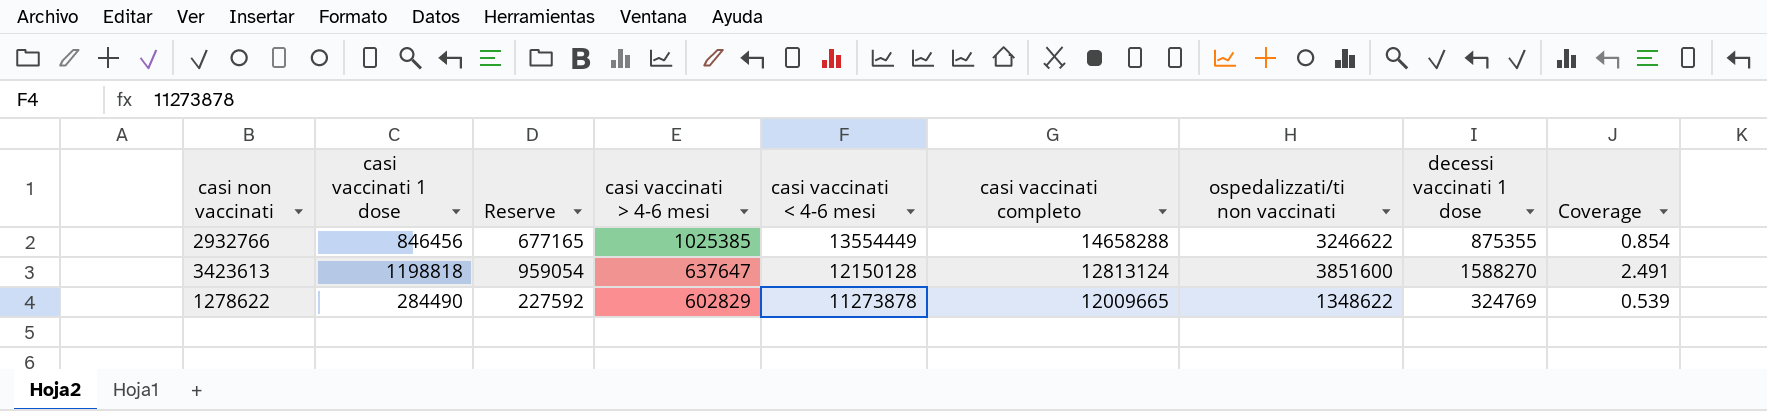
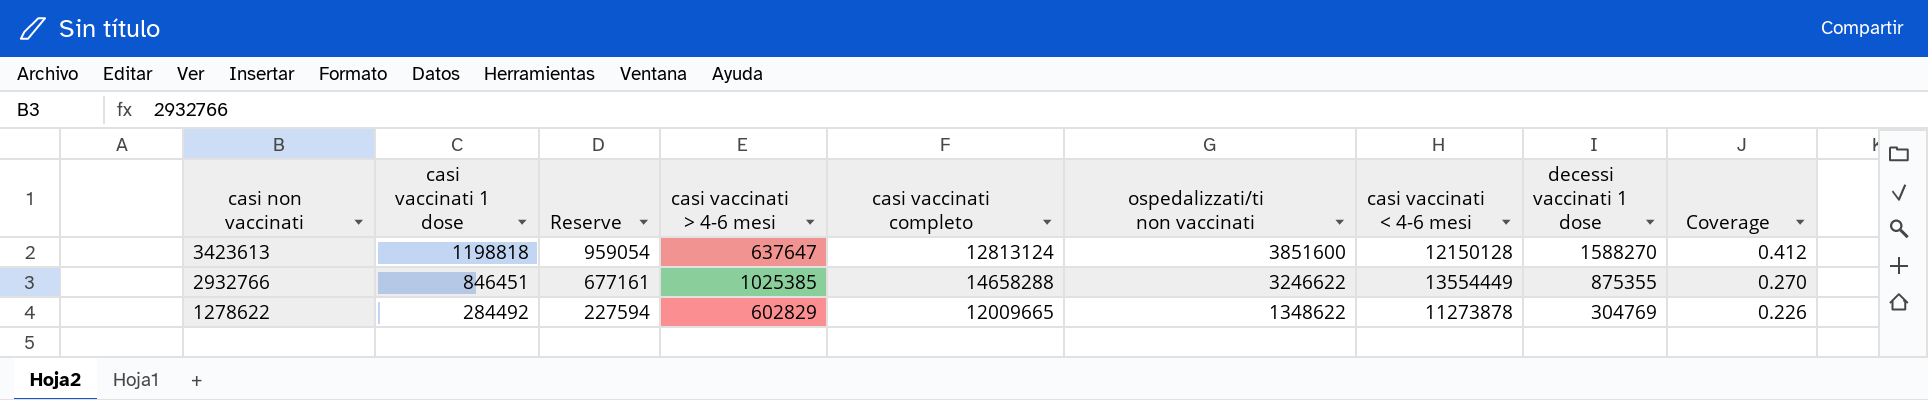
row order: casi vaccinati > 4-6 mesi descending -> casi non vaccinati descending
column casi vaccinati < 4-6 mesi | position: 5 -> 7
column Coverage | formula: [decessi vaccinati 1 dose] / [casi vaccinati > 4-6 mesi] -> [decessi vaccinati 1 dose] / [ospedalizzati/ti non vaccinati]
2932766 | casi vaccinati 1 dose: 846456 -> 846451
2932766 | Reserve: 677165 -> 677161
1278622 | casi vaccinati 1 dose: 284490 -> 284492
1278622 | Reserve: 227592 -> 227594
1278622 | decessi vaccinati 1 dose: 324769 -> 304769

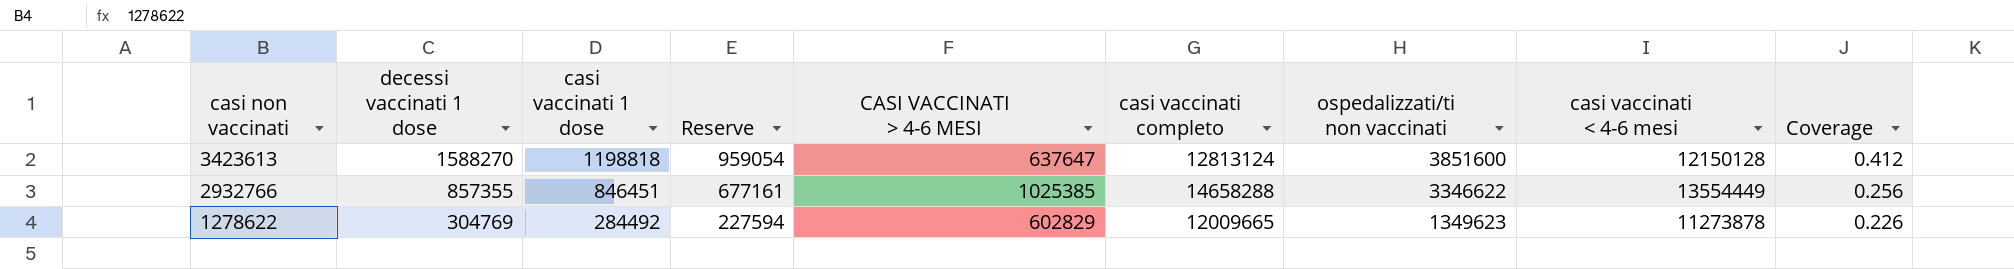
column decessi vaccinati 1 dose | position: 8 -> 2
column name: casi vaccinati > 4-6 mesi -> CASI VACCINATI > 4-6 MESI
2932766 | decessi vaccinati 1 dose: 875355 -> 857355
2932766 | ospedalizzati/ti non vaccinati: 3246622 -> 3346622
2932766 | Coverage: 0.270 -> 0.256
1278622 | ospedalizzati/ti non vaccinati: 1348622 -> 1349623

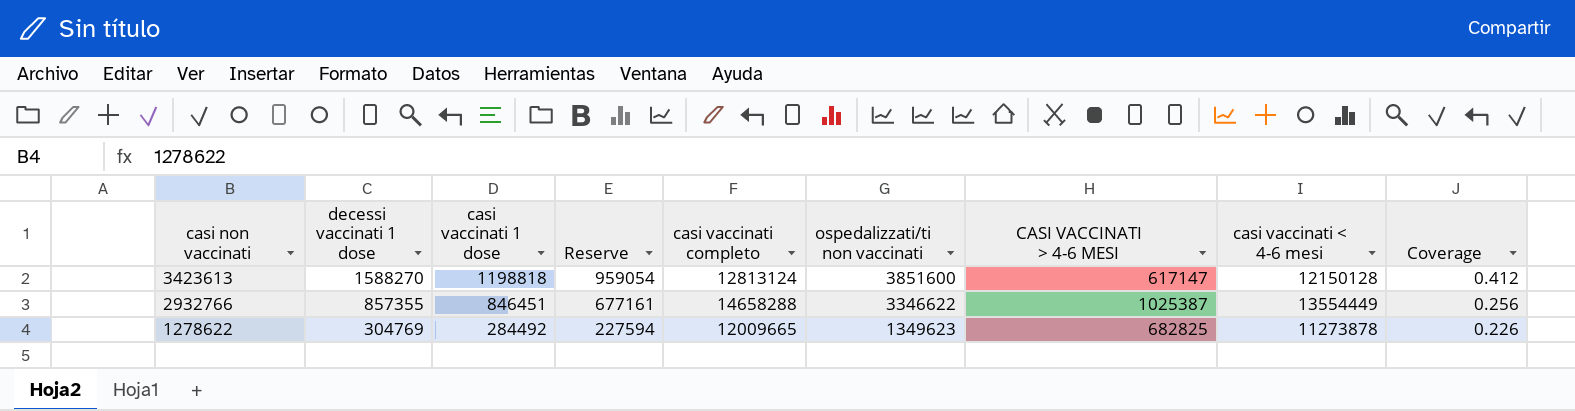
column CASI VACCINATI > 4-6 MESI | position: 5 -> 7
3423613 | CASI VACCINATI > 4-6 MESI: 637647 -> 617147
2932766 | CASI VACCINATI > 4-6 MESI: 1025385 -> 1025387
1278622 | CASI VACCINATI > 4-6 MESI: 602829 -> 682825

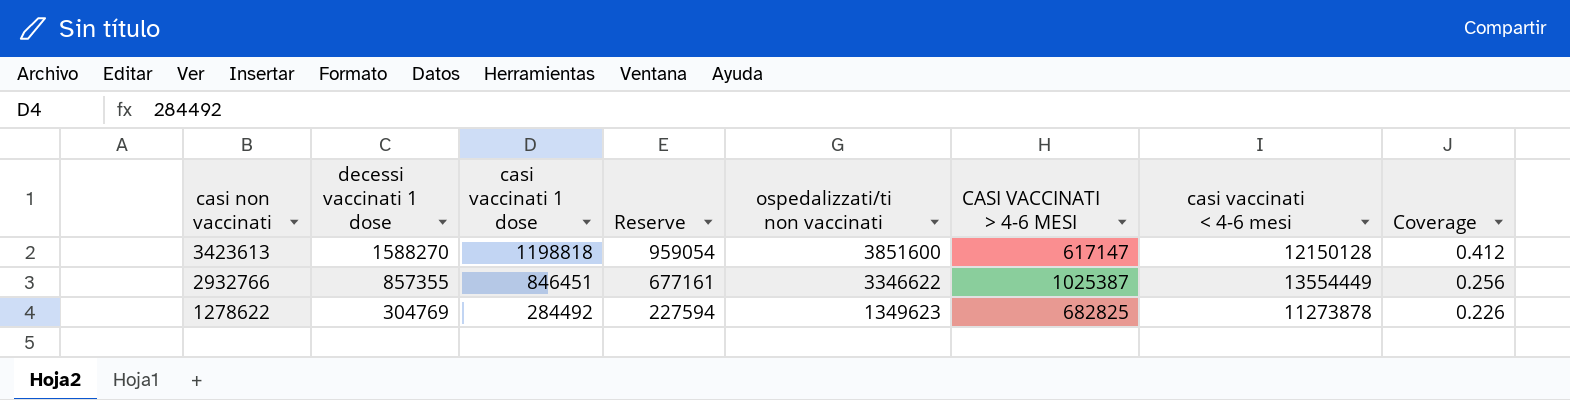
column casi vaccinati completo | position: 5 -> none

